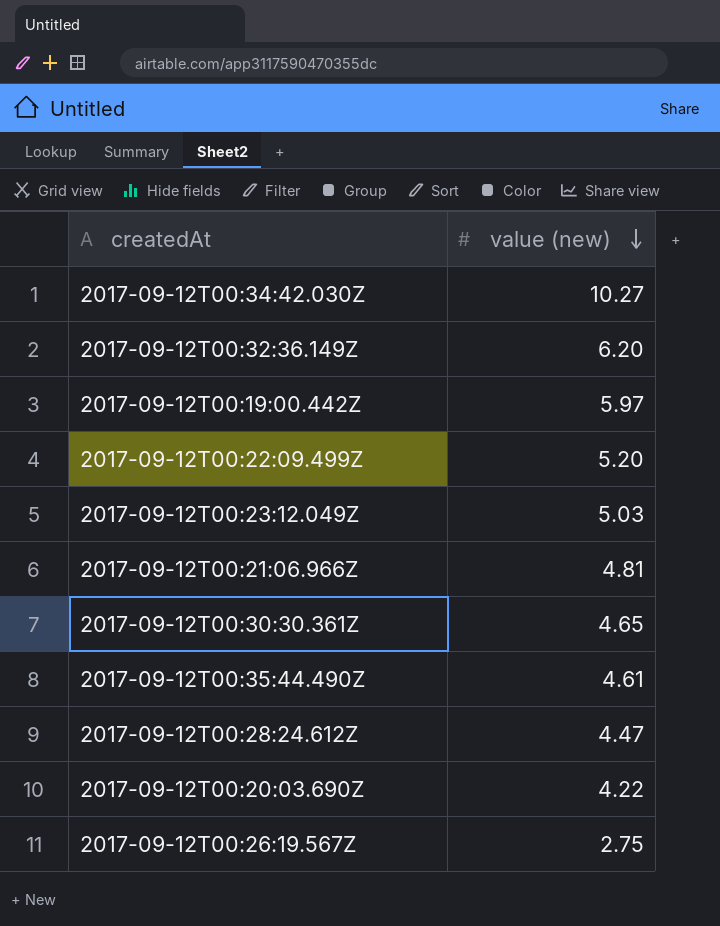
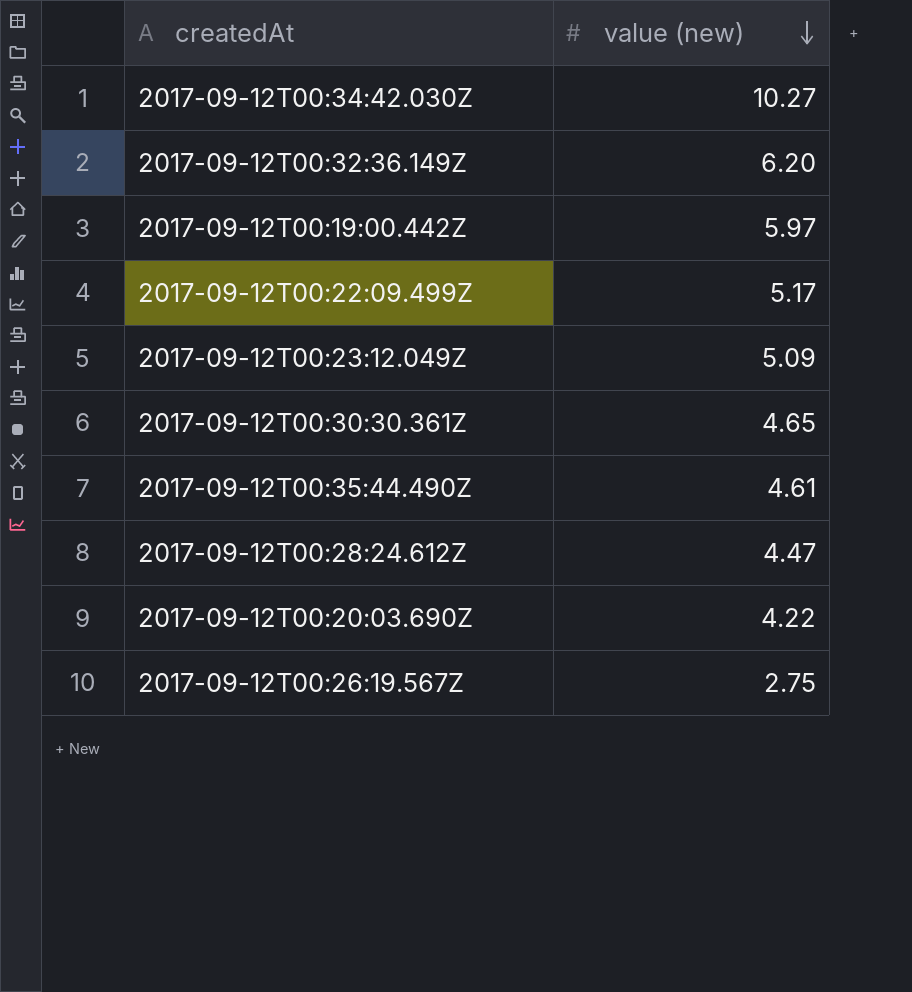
row 2017-09-12T00:21:06.966Z: 4.81 -> none
2017-09-12T00:22:09.499Z | value (new): 5.20 -> 5.17
2017-09-12T00:23:12.049Z | value (new): 5.03 -> 5.09

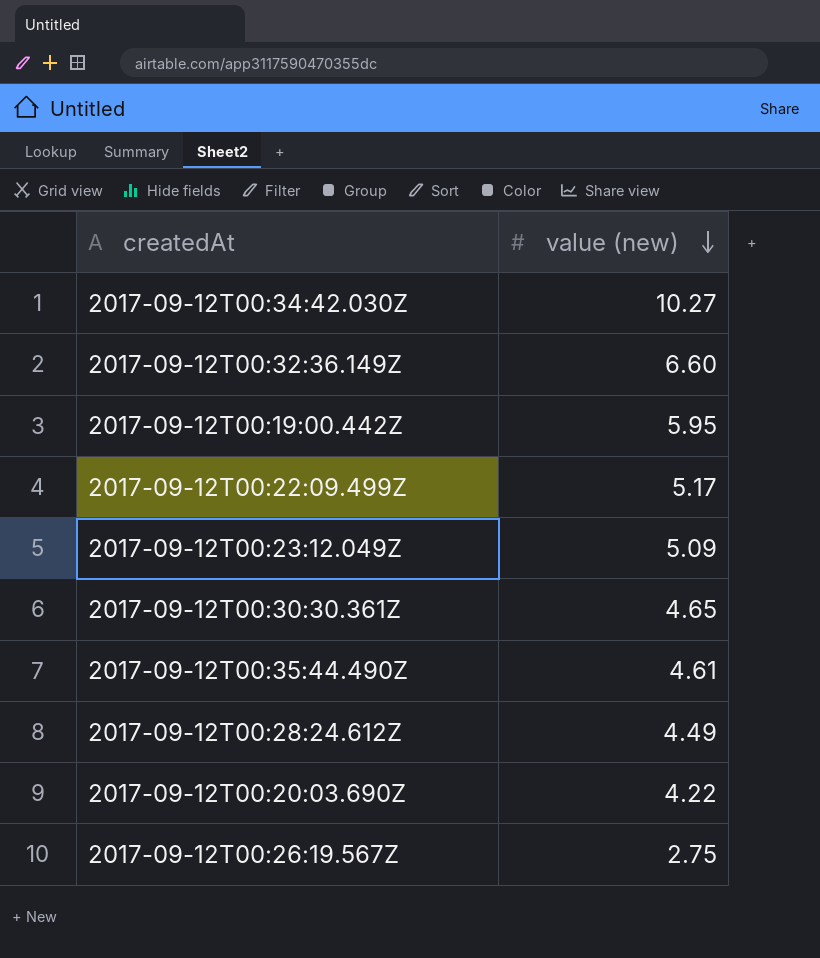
2017-09-12T00:32:36.149Z | value (new): 6.20 -> 6.60
2017-09-12T00:19:00.442Z | value (new): 5.97 -> 5.95
2017-09-12T00:28:24.612Z | value (new): 4.47 -> 4.49

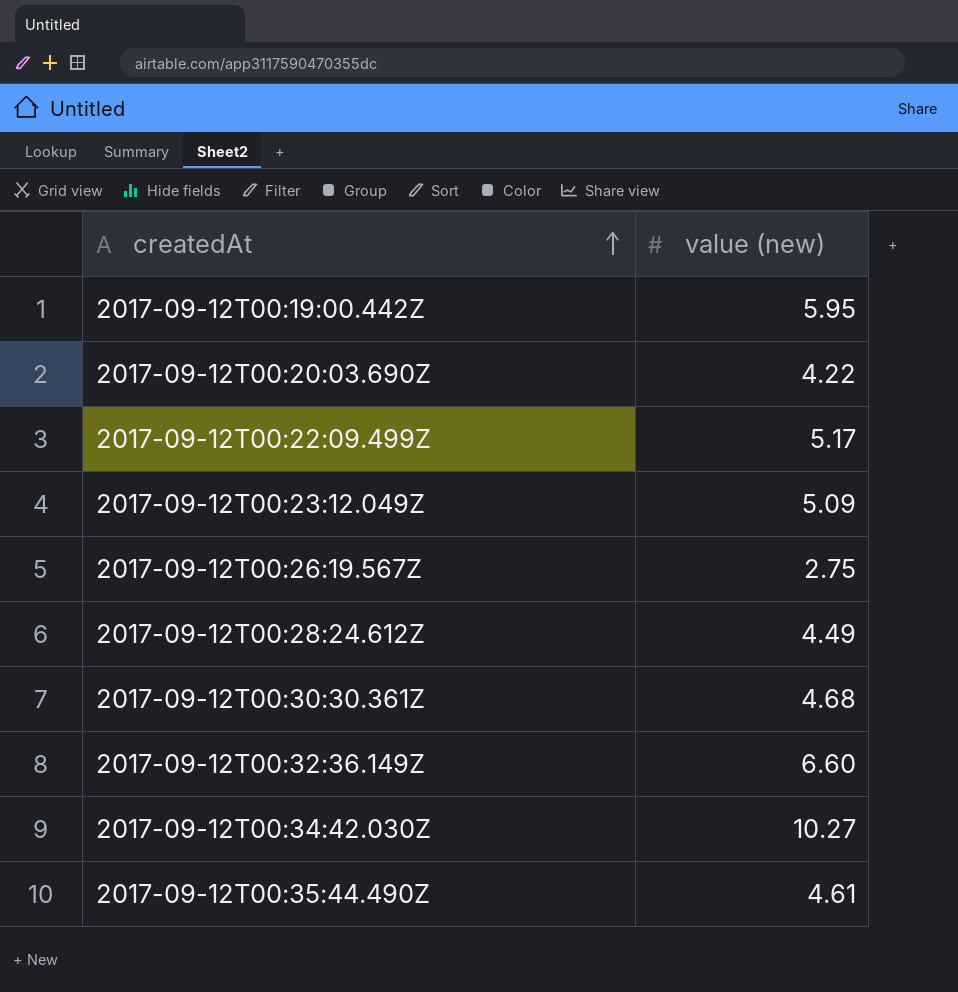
row order: value (new) descending -> createdAt ascending
2017-09-12T00:30:30.361Z | value (new): 4.65 -> 4.68

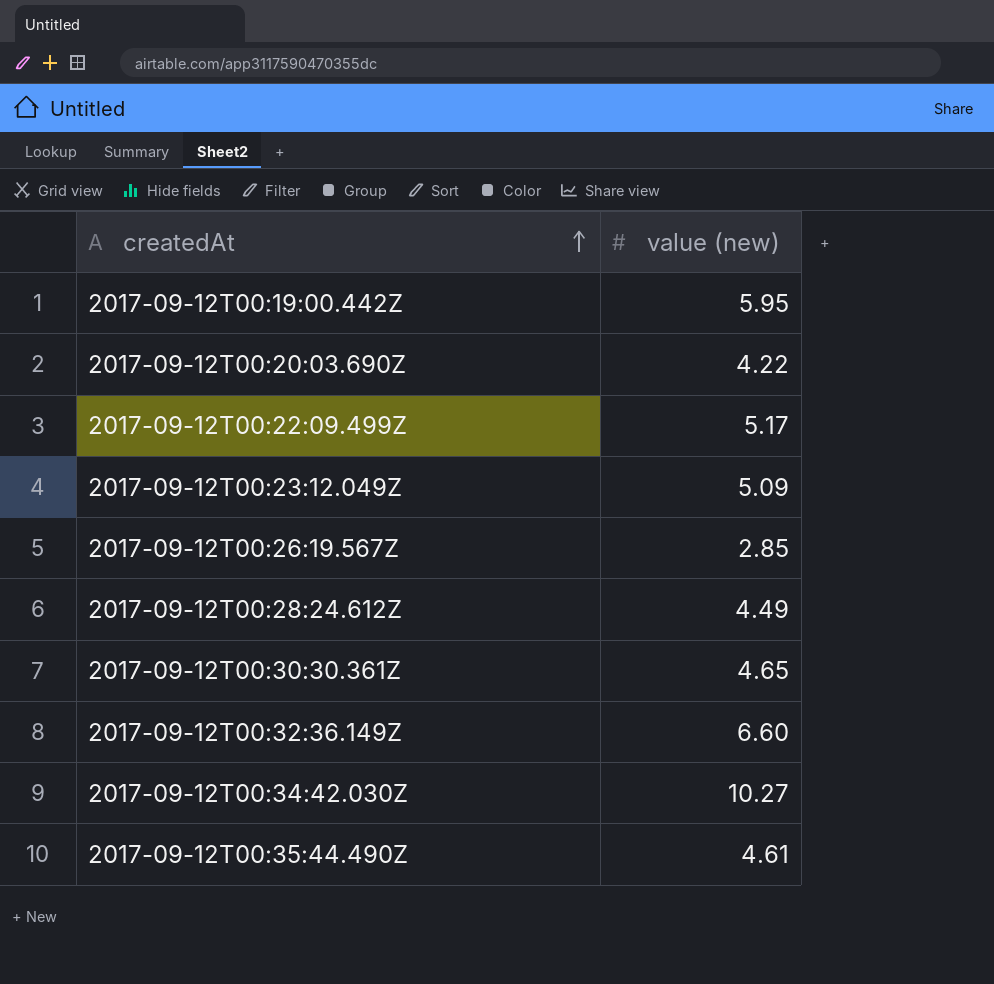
2017-09-12T00:26:19.567Z | value (new): 2.75 -> 2.85
2017-09-12T00:30:30.361Z | value (new): 4.68 -> 4.65

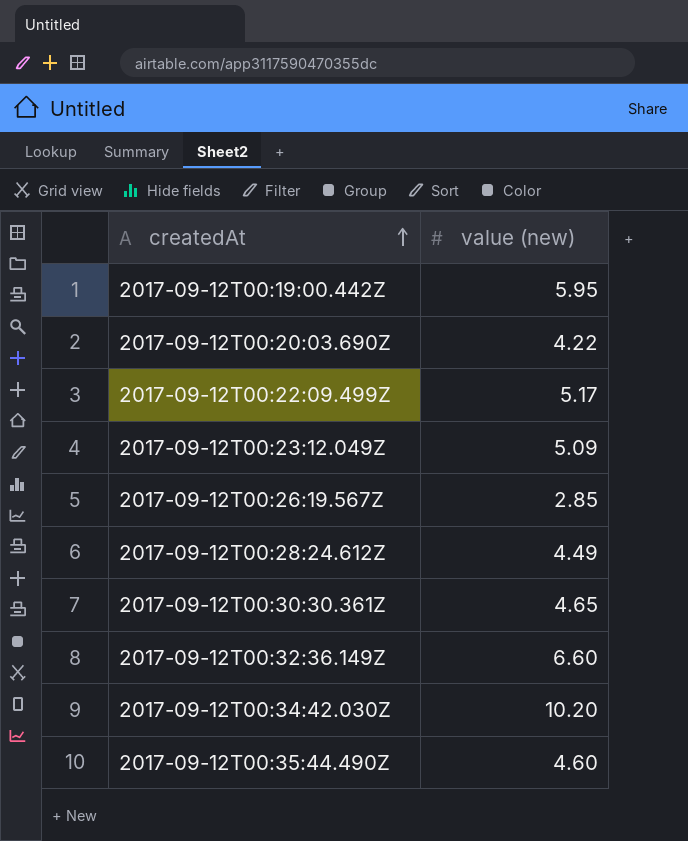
2017-09-12T00:34:42.030Z | value (new): 10.27 -> 10.20
2017-09-12T00:35:44.490Z | value (new): 4.61 -> 4.60

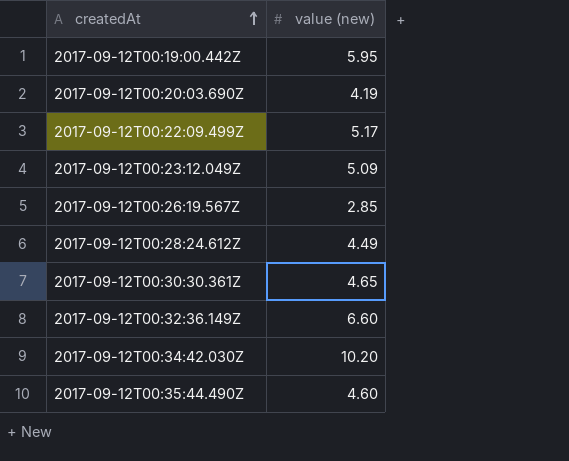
2017-09-12T00:20:03.690Z | value (new): 4.22 -> 4.19

